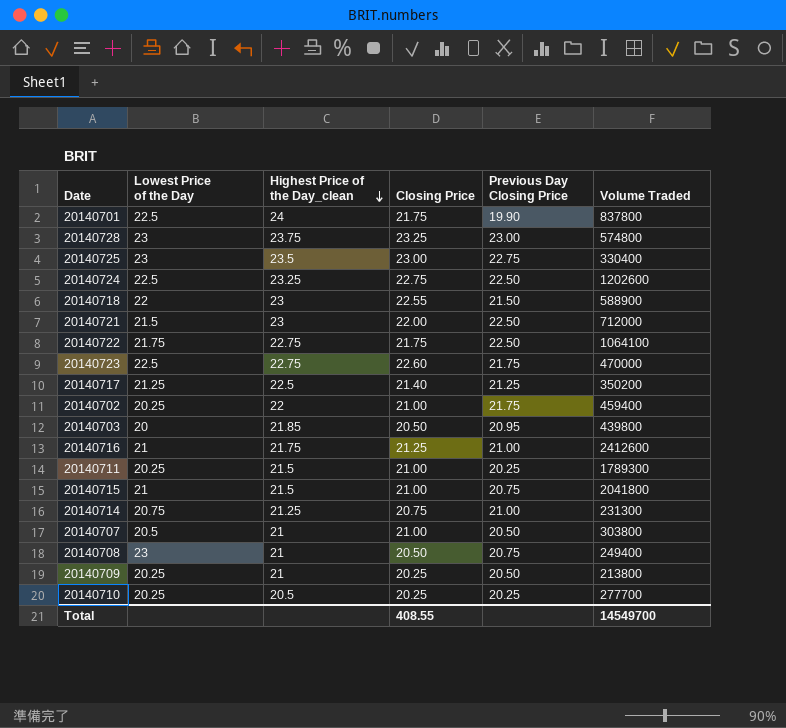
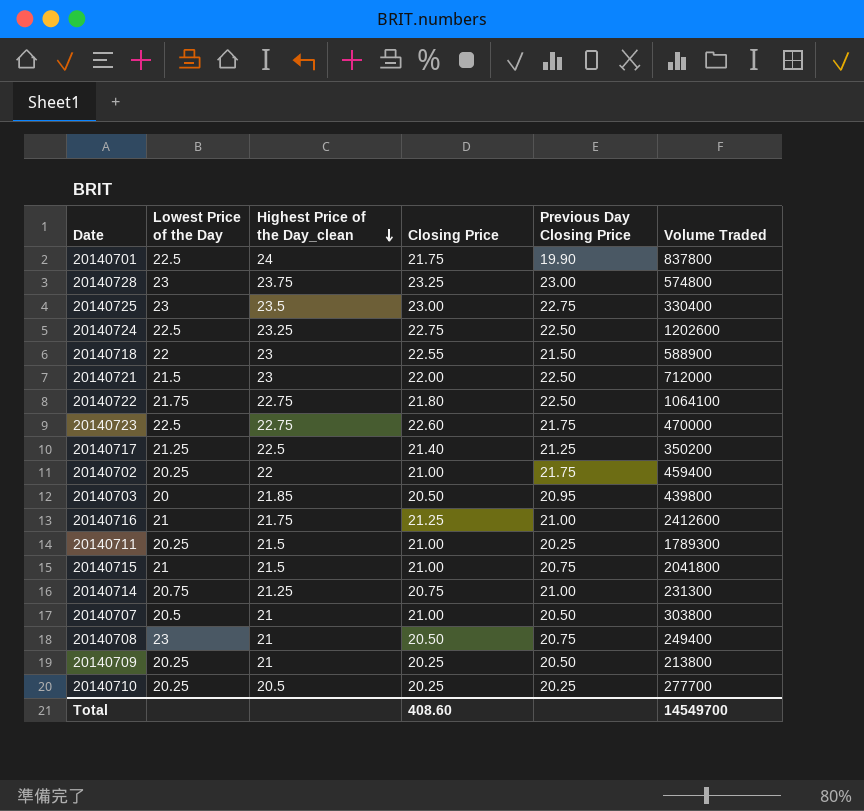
20140722 | Closing Price: 21.75 -> 21.80
Total | Closing Price: 408.55 -> 408.60

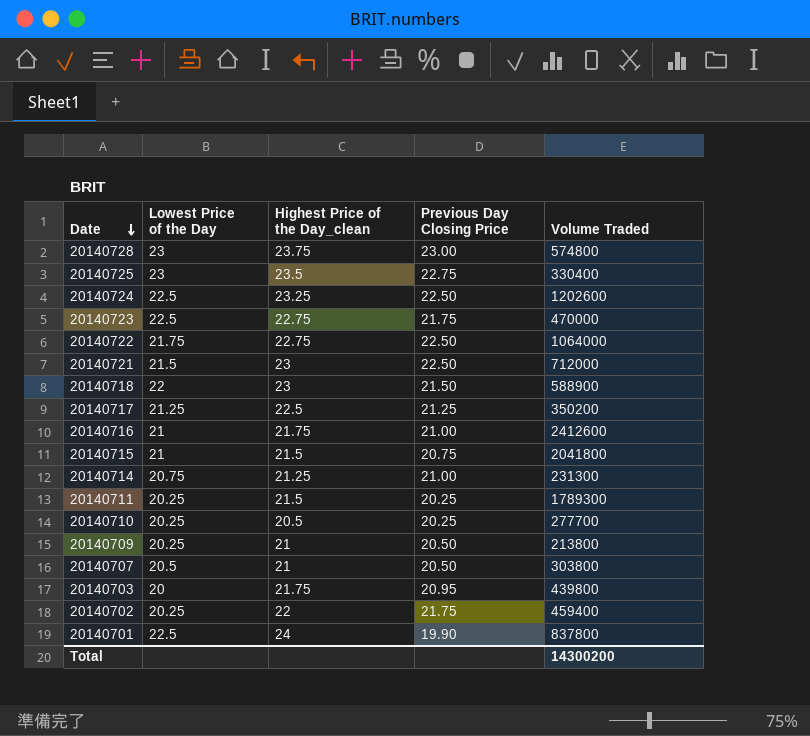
row order: Highest Price of the Day_clean descending -> Date descending
column Closing Price | position: 4 -> none
row 20140708: 23 | 21 | 20.50 | 20.75 | 249400 -> none
20140722 | Volume Traded: 1064100 -> 1064000
20140703 | Highest Price of the Day_clean: 21.85 -> 21.75
Total | Volume Traded: 14549700 -> 14300200

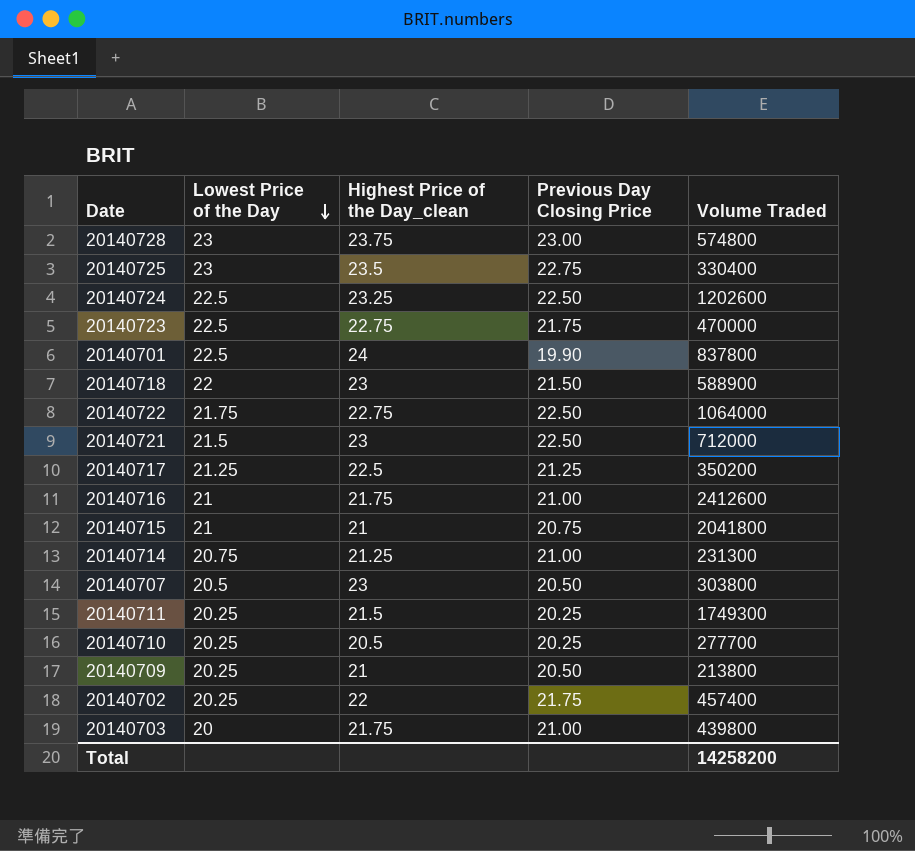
row order: Date descending -> Lowest Price of the Day descending
20140715 | Highest Price of the Day_clean: 21.5 -> 21
20140707 | Highest Price of the Day_clean: 21 -> 23
20140711 | Volume Traded: 1789300 -> 1749300
20140702 | Volume Traded: 459400 -> 457400
20140703 | Previous Day Closing Price: 20.95 -> 21.00
Total | Volume Traded: 14300200 -> 14258200

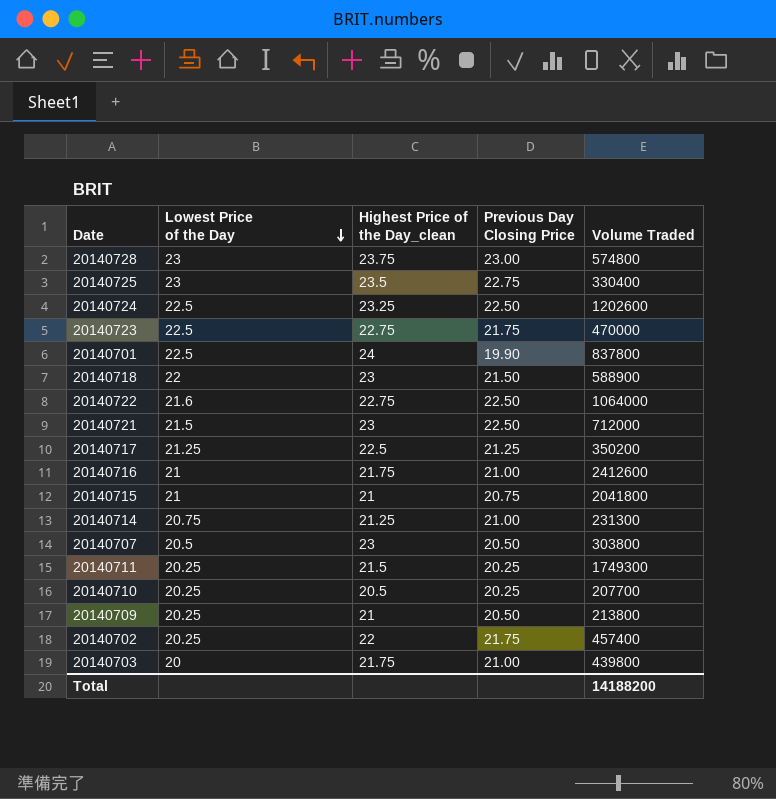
20140722 | Lowest Price of the Day: 21.75 -> 21.6
20140710 | Volume Traded: 277700 -> 207700
Total | Volume Traded: 14258200 -> 14188200

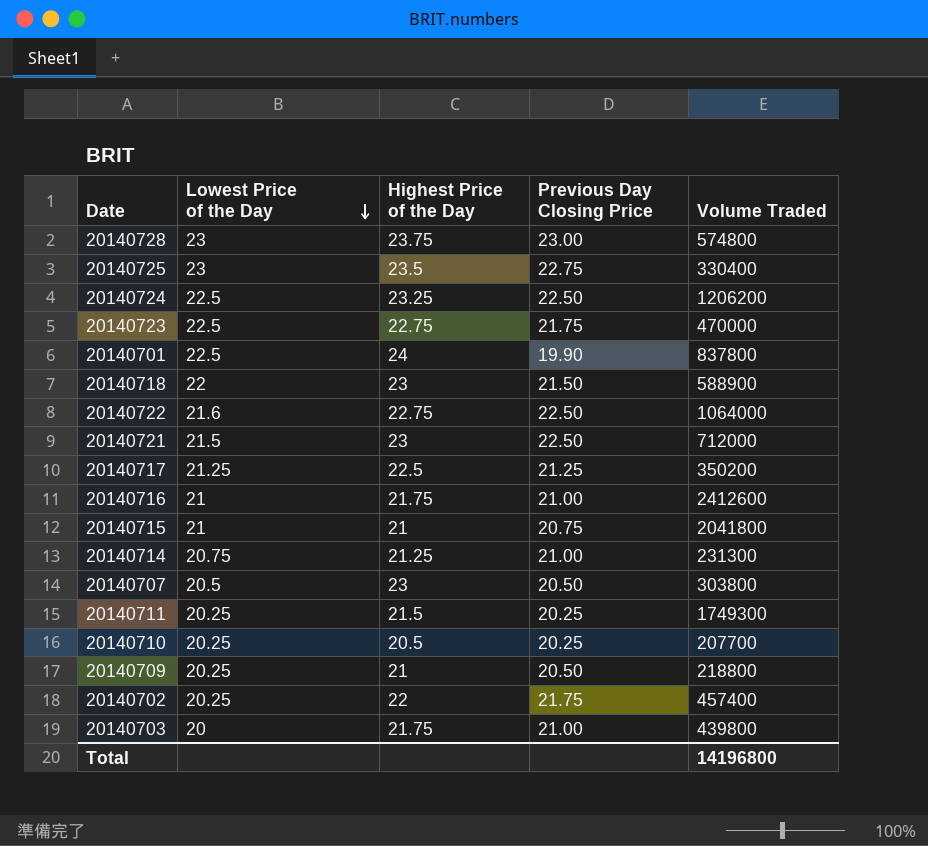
column name: Highest Price of the Day_clean -> Highest Price of the Day
20140724 | Volume Traded: 1202600 -> 1206200
20140709 | Volume Traded: 213800 -> 218800
Total | Volume Traded: 14188200 -> 14196800

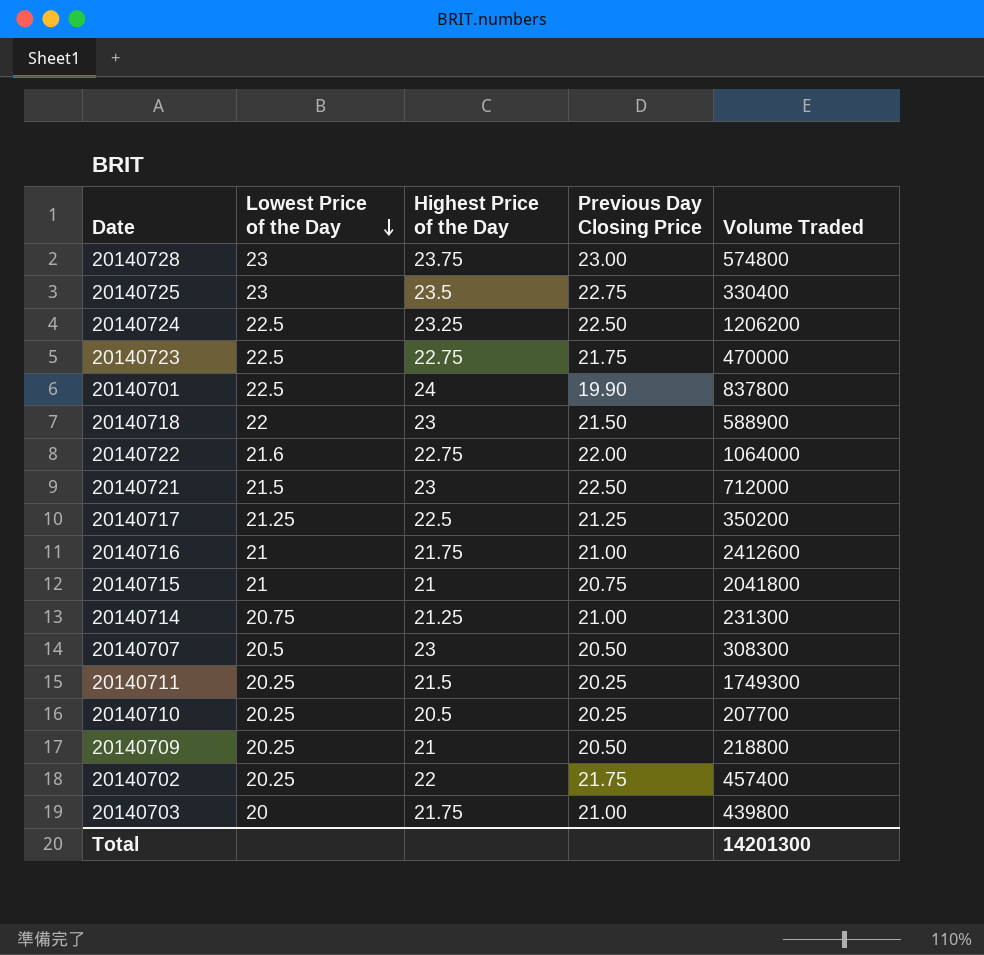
20140722 | Previous Day Closing Price: 22.50 -> 22.00
20140707 | Volume Traded: 303800 -> 308300
Total | Volume Traded: 14196800 -> 14201300

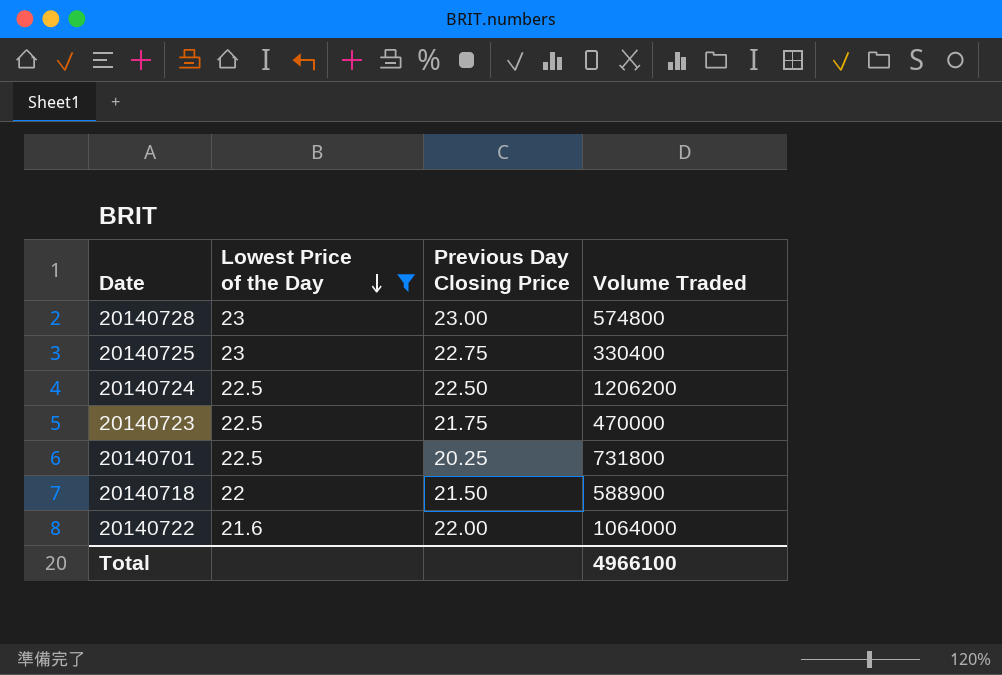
filter: none -> Lowest Price of the Day >= 21.6
column Highest Price of the Day | position: 3 -> none
20140701 | Previous Day Closing Price: 19.90 -> 20.25
20140701 | Volume Traded: 837800 -> 731800
Total | Volume Traded: 14201300 -> 4966100

